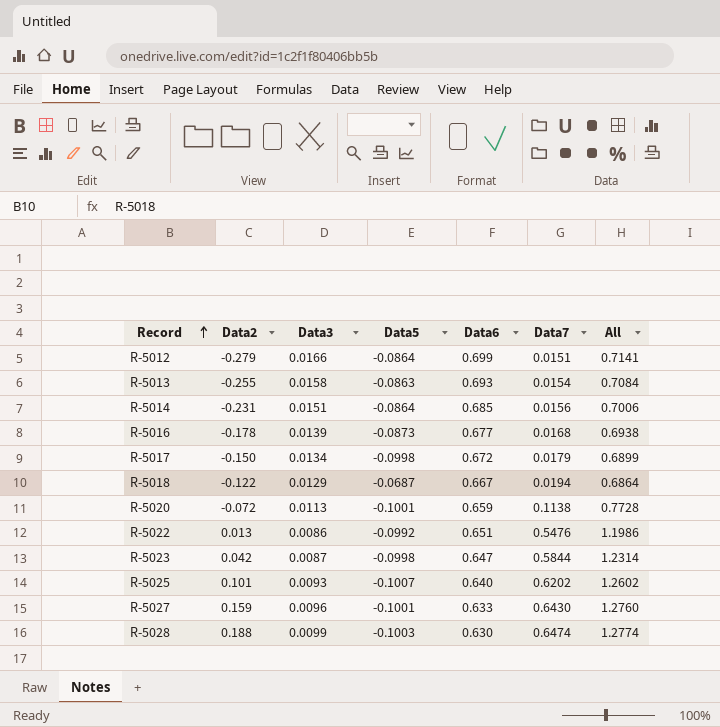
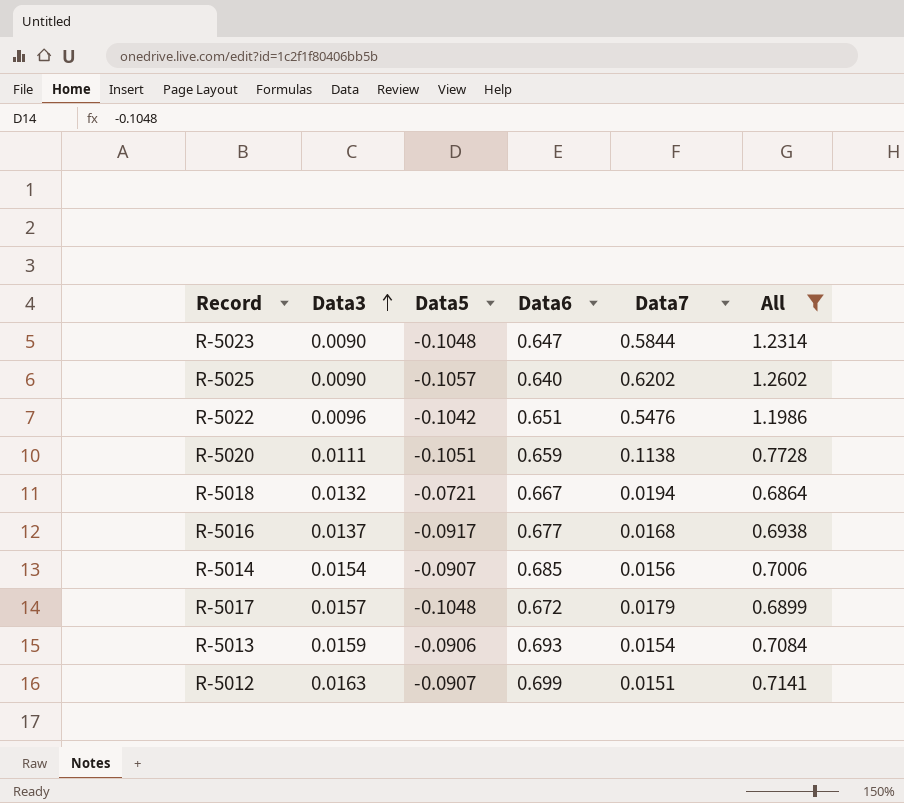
filter: none -> All <= 1.2602
row order: Record ascending -> Data3 ascending
column Data2 | position: 2 -> none
R-5023 | Data3: 0.0087 -> 0.0090
R-5023 | Data5: -0.0998 -> -0.1048
R-5025 | Data3: 0.0093 -> 0.0090
R-5025 | Data5: -0.1007 -> -0.1057
R-5022 | Data3: 0.0086 -> 0.0096
R-5022 | Data5: -0.0992 -> -0.1042
R-5020 | Data3: 0.0113 -> 0.0111
R-5020 | Data5: -0.1001 -> -0.1051
R-5018 | Data3: 0.0129 -> 0.0132
R-5018 | Data5: -0.0687 -> -0.0721
R-5016 | Data3: 0.0139 -> 0.0137
R-5016 | Data5: -0.0873 -> -0.0917
R-5014 | Data3: 0.0151 -> 0.0154
R-5014 | Data5: -0.0864 -> -0.0907
R-5017 | Data3: 0.0134 -> 0.0157
R-5017 | Data5: -0.0998 -> -0.1048
R-5013 | Data3: 0.0158 -> 0.0159
R-5013 | Data5: -0.0863 -> -0.0906
R-5012 | Data3: 0.0166 -> 0.0163
R-5012 | Data5: -0.0864 -> -0.0907

